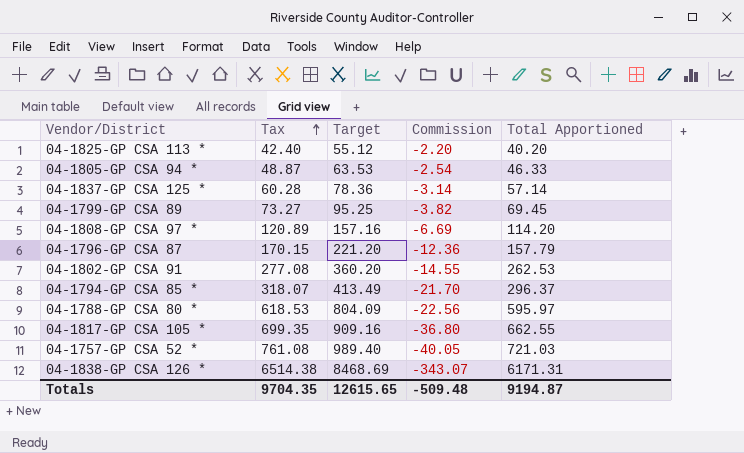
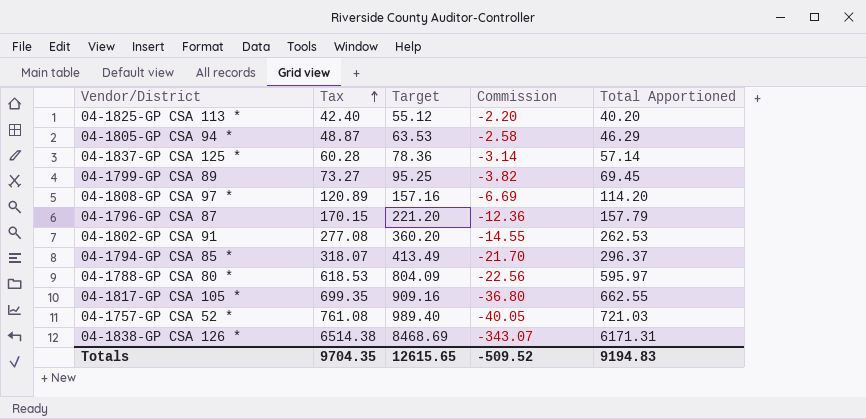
04-1805-GP CSA 94 * | Commission: -2.54 -> -2.58
04-1805-GP CSA 94 * | Total Apportioned: 46.33 -> 46.29
Totals | Commission: -509.48 -> -509.52
Totals | Total Apportioned: 9194.87 -> 9194.83

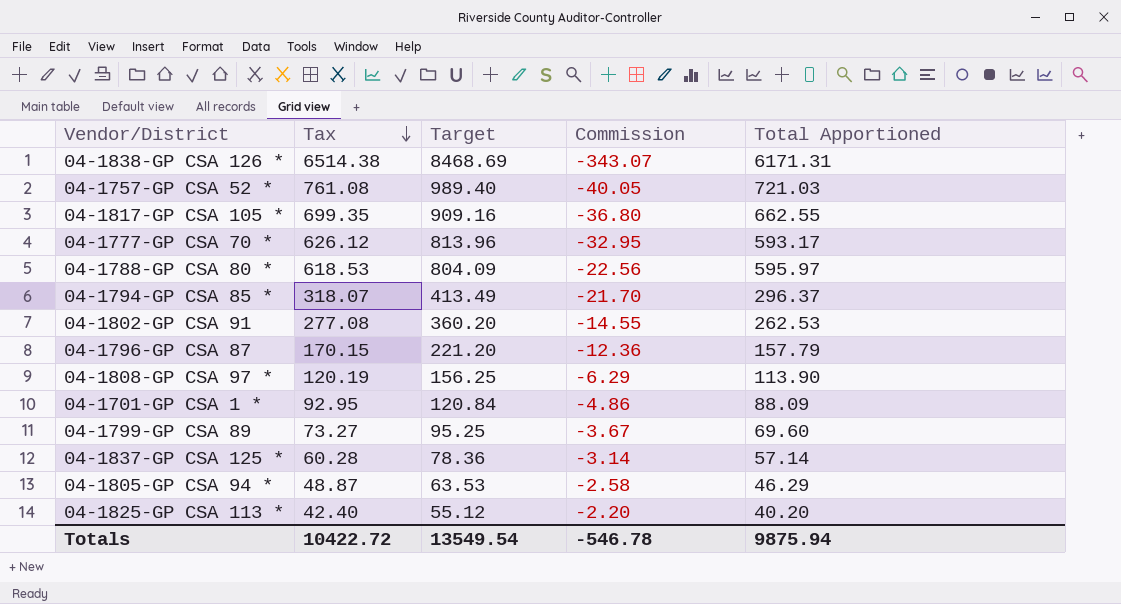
row order: Tax ascending -> Tax descending
row 04-1777-GP CSA 70 *: none -> 626.12 | 813.96 | -32.95 | 593.17
04-1808-GP CSA 97 * | Tax: 120.89 -> 120.19
04-1808-GP CSA 97 * | Target: 157.16 -> 156.25
04-1808-GP CSA 97 * | Commission: -6.69 -> -6.29
04-1808-GP CSA 97 * | Total Apportioned: 114.20 -> 113.90
row 04-1701-GP CSA 1 *: none -> 92.95 | 120.84 | -4.86 | 88.09
04-1799-GP CSA 89 | Commission: -3.82 -> -3.67
04-1799-GP CSA 89 | Total Apportioned: 69.45 -> 69.60
Totals | Tax: 9704.35 -> 10422.72
Totals | Target: 12615.65 -> 13549.54
Totals | Commission: -509.52 -> -546.78
Totals | Total Apportioned: 9194.83 -> 9875.94

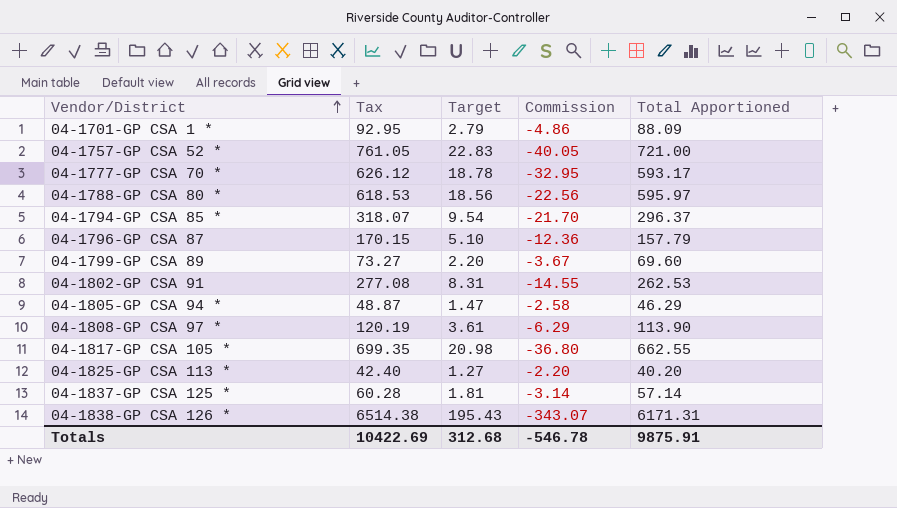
row order: Tax descending -> Vendor/District ascending
column Target | formula: [Tax] * 1.3 -> [Tax] * 0.03
04-1757-GP CSA 52 * | Tax: 761.08 -> 761.05
04-1757-GP CSA 52 * | Total Apportioned: 721.03 -> 721.00
Totals | Tax: 10422.72 -> 10422.69
Totals | Target: 13549.54 -> 312.68
Totals | Total Apportioned: 9875.94 -> 9875.91

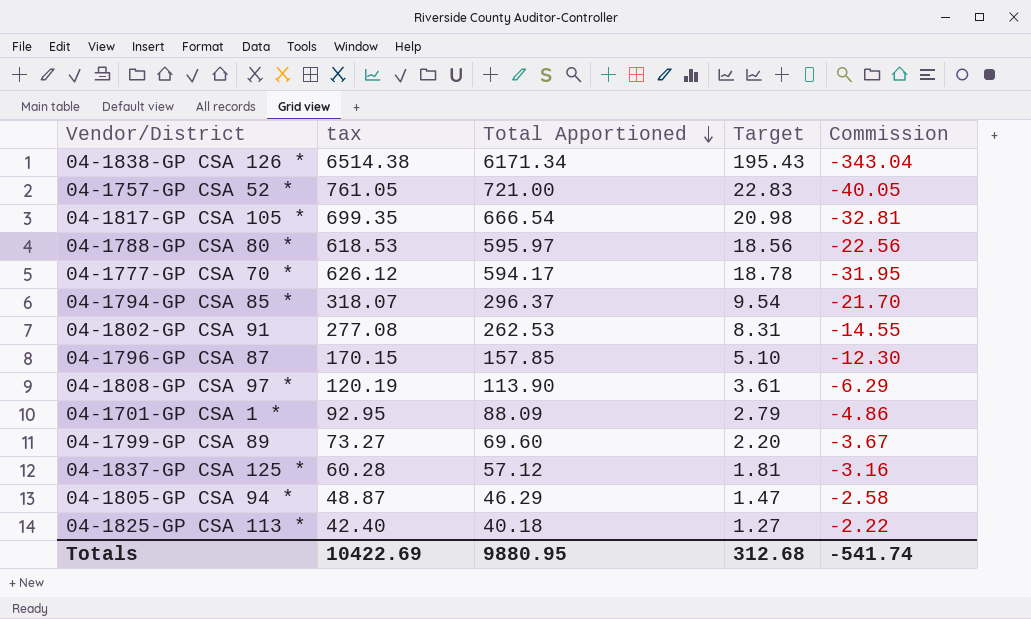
row order: Vendor/District ascending -> Total Apportioned descending
column name: Tax -> tax
column Total Apportioned | position: 5 -> 3
04-1838-GP CSA 126 * | Total Apportioned: 6171.31 -> 6171.34
04-1838-GP CSA 126 * | Commission: -343.07 -> -343.04
04-1817-GP CSA 105 * | Total Apportioned: 662.55 -> 666.54
04-1817-GP CSA 105 * | Commission: -36.80 -> -32.81
04-1777-GP CSA 70 * | Total Apportioned: 593.17 -> 594.17
04-1777-GP CSA 70 * | Commission: -32.95 -> -31.95
04-1796-GP CSA 87 | Total Apportioned: 157.79 -> 157.85
04-1796-GP CSA 87 | Commission: -12.36 -> -12.30
04-1837-GP CSA 125 * | Total Apportioned: 57.14 -> 57.12
04-1837-GP CSA 125 * | Commission: -3.14 -> -3.16
04-1825-GP CSA 113 * | Total Apportioned: 40.20 -> 40.18
04-1825-GP CSA 113 * | Commission: -2.20 -> -2.22
Totals | Total Apportioned: 9875.91 -> 9880.95
Totals | Commission: -546.78 -> -541.74

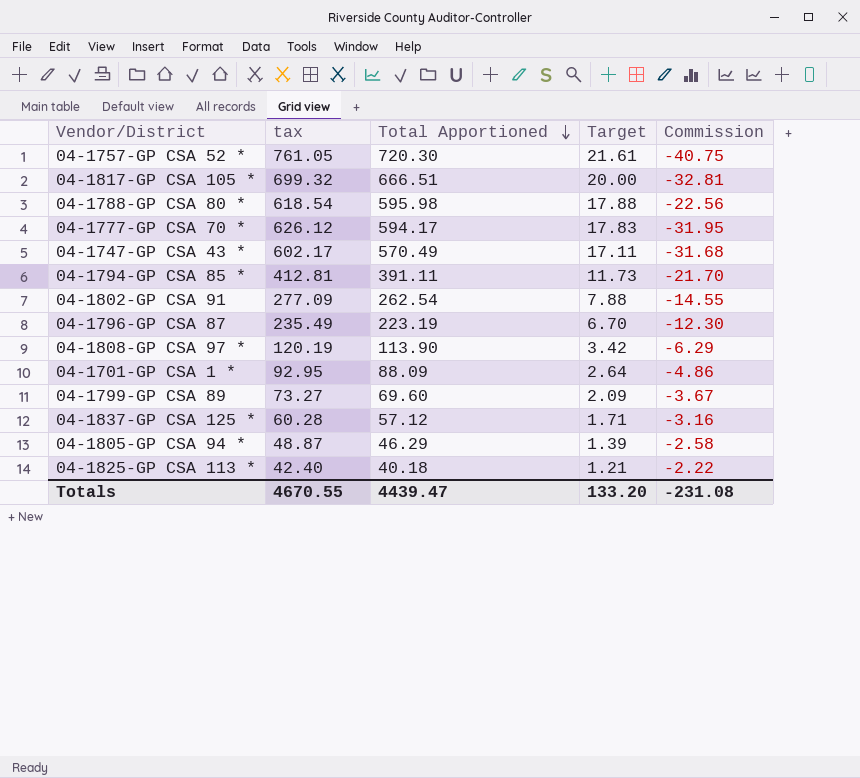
column Target | formula: [tax] * 0.03 -> [Total Apportioned] * 0.03
row 04-1838-GP CSA 126 *: 6514.38 | 6171.34 | 195.43 | -343.04 -> none
04-1757-GP CSA 52 * | Total Apportioned: 721.00 -> 720.30
04-1757-GP CSA 52 * | Commission: -40.05 -> -40.75
04-1817-GP CSA 105 * | tax: 699.35 -> 699.32
04-1817-GP CSA 105 * | Total Apportioned: 666.54 -> 666.51
04-1788-GP CSA 80 * | tax: 618.53 -> 618.54
04-1788-GP CSA 80 * | Total Apportioned: 595.97 -> 595.98
row 04-1747-GP CSA 43 *: none -> 602.17 | 570.49 | 17.11 | -31.68
04-1794-GP CSA 85 * | tax: 318.07 -> 412.81
04-1794-GP CSA 85 * | Total Apportioned: 296.37 -> 391.11
04-1802-GP CSA 91 | tax: 277.08 -> 277.09
04-1802-GP CSA 91 | Total Apportioned: 262.53 -> 262.54
04-1796-GP CSA 87 | tax: 170.15 -> 235.49
04-1796-GP CSA 87 | Total Apportioned: 157.85 -> 223.19
Totals | tax: 10422.69 -> 4670.55
Totals | Total Apportioned: 9880.95 -> 4439.47
Totals | Target: 312.68 -> 133.20
Totals | Commission: -541.74 -> -231.08

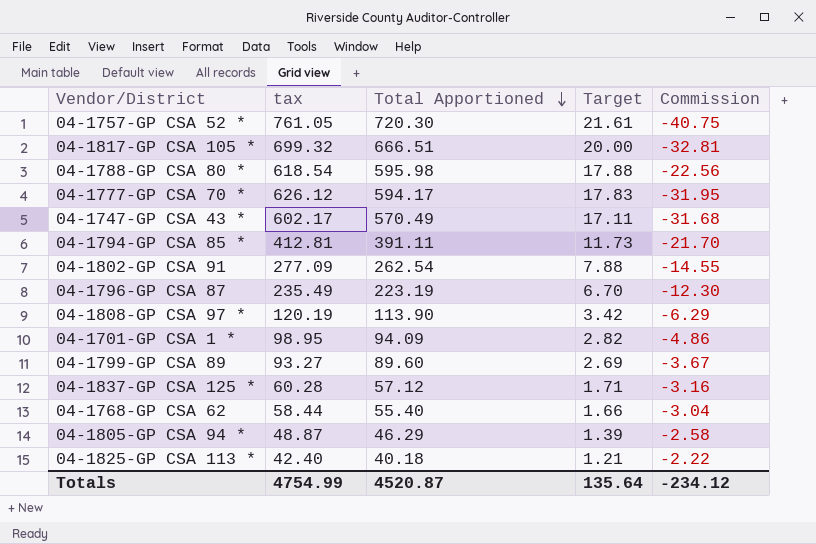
04-1701-GP CSA 1 * | tax: 92.95 -> 98.95
04-1701-GP CSA 1 * | Total Apportioned: 88.09 -> 94.09
04-1701-GP CSA 1 * | Target: 2.64 -> 2.82
04-1799-GP CSA 89 | tax: 73.27 -> 93.27
04-1799-GP CSA 89 | Total Apportioned: 69.60 -> 89.60
04-1799-GP CSA 89 | Target: 2.09 -> 2.69
row 04-1768-GP CSA 62: none -> 58.44 | 55.40 | 1.66 | -3.04
Totals | tax: 4670.55 -> 4754.99
Totals | Total Apportioned: 4439.47 -> 4520.87
Totals | Target: 133.20 -> 135.64
Totals | Commission: -231.08 -> -234.12

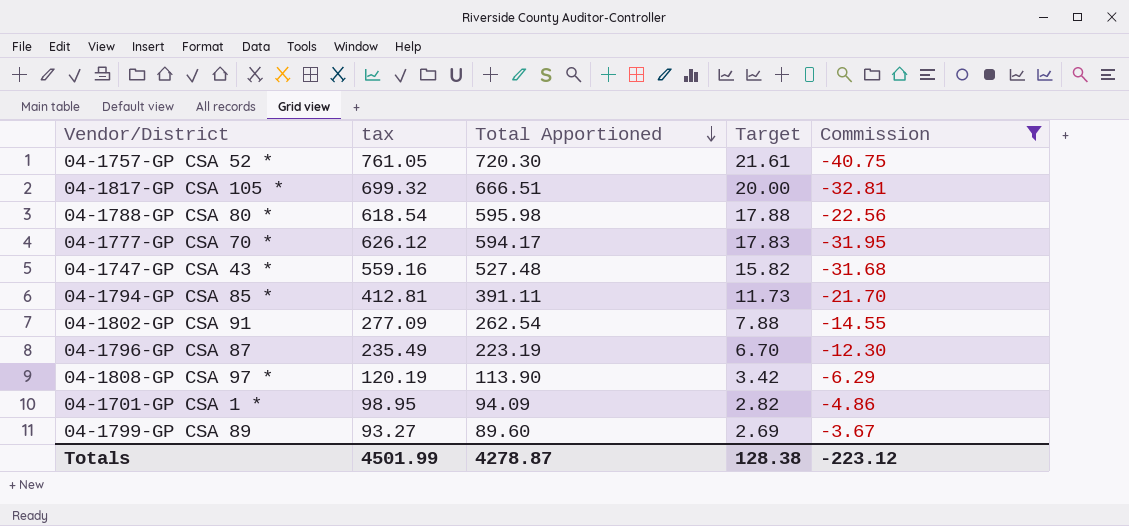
filter: none -> Commission <= -3.67
04-1747-GP CSA 43 * | tax: 602.17 -> 559.16
04-1747-GP CSA 43 * | Total Apportioned: 570.49 -> 527.48
04-1747-GP CSA 43 * | Target: 17.11 -> 15.82
Totals | tax: 4754.99 -> 4501.99
Totals | Total Apportioned: 4520.87 -> 4278.87
Totals | Target: 135.64 -> 128.38
Totals | Commission: -234.12 -> -223.12

